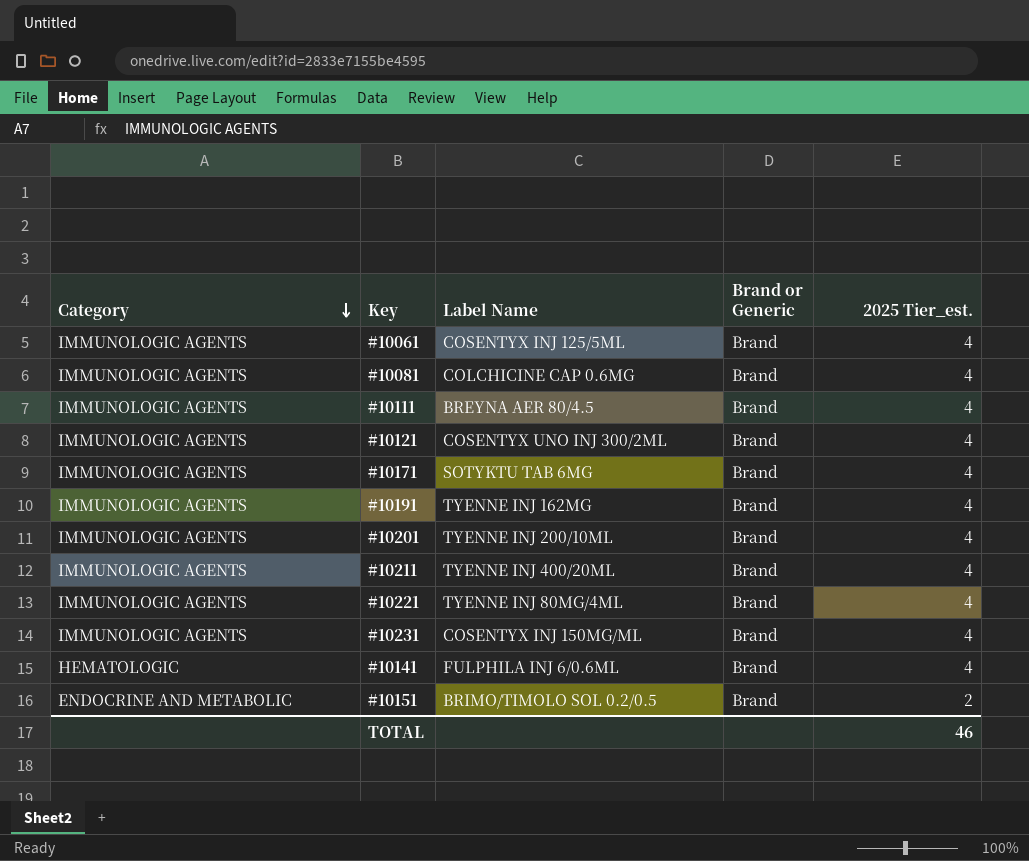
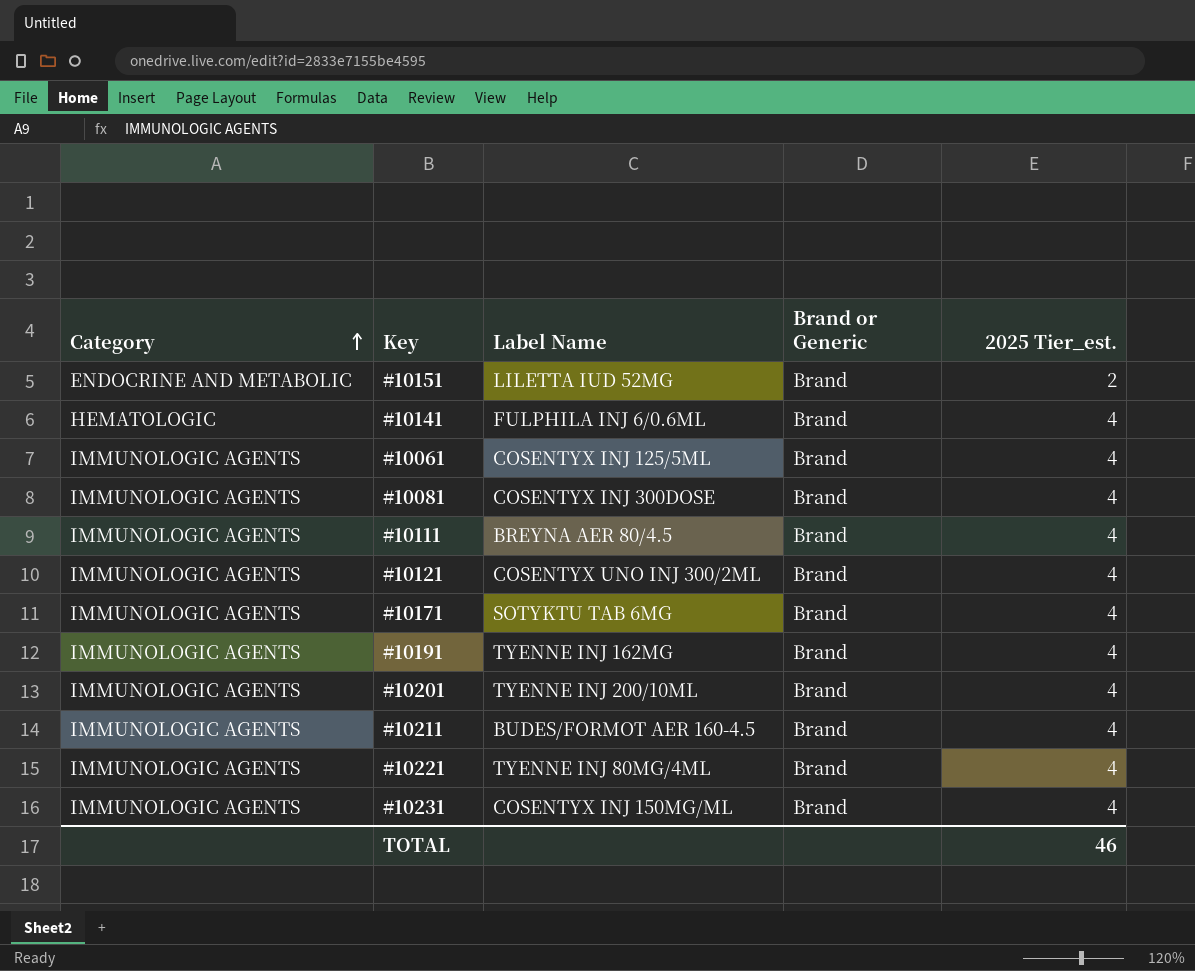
row order: Category descending -> Category ascending
#10151 | Label Name: BRIMO/TIMOLO SOL 0.2/0.5 -> LILETTA IUD 52MG
#10081 | Label Name: COLCHICINE CAP 0.6MG -> COSENTYX INJ 300DOSE
#10211 | Label Name: TYENNE INJ 400/20ML -> BUDES/FORMOT AER 160-4.5

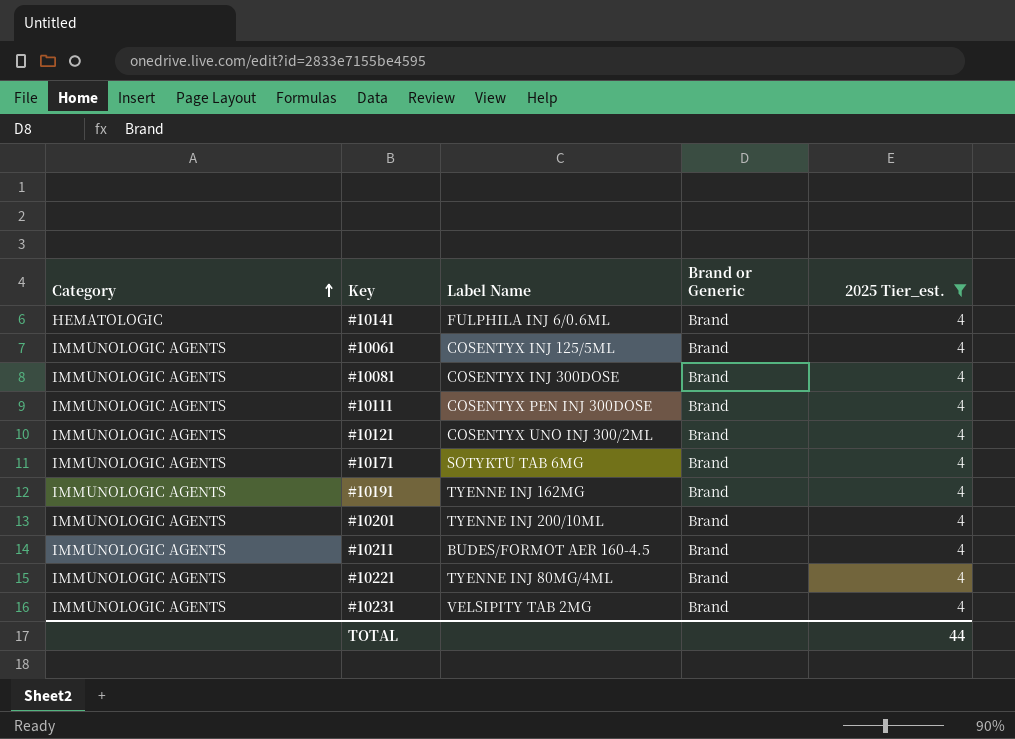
filter: none -> 2025 Tier_est. = 4
#10111 | Label Name: BREYNA AER 80/4.5 -> COSENTYX PEN INJ 300DOSE
#10231 | Label Name: COSENTYX INJ 150MG/ML -> VELSIPITY TAB 2MG
TOTAL | 2025 Tier_est.: 46 -> 44

